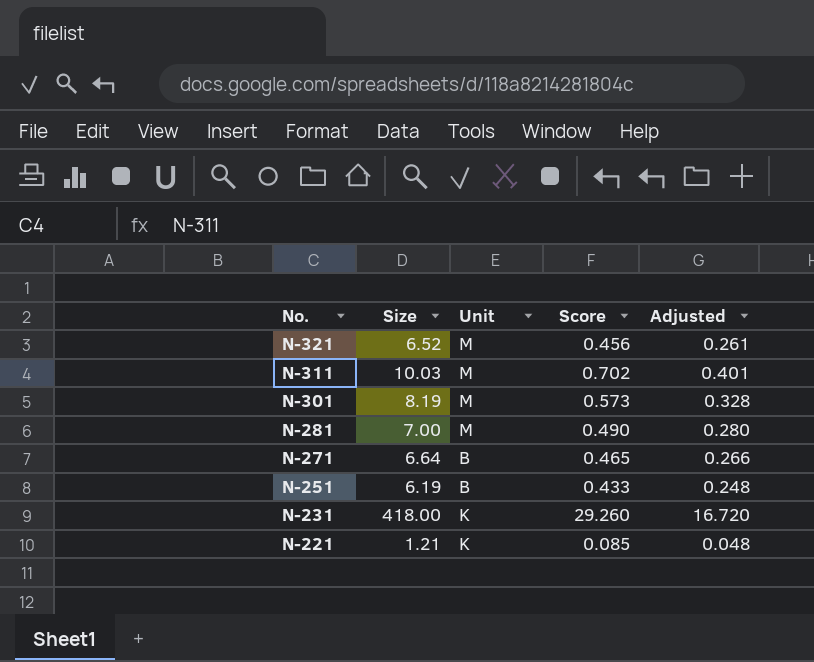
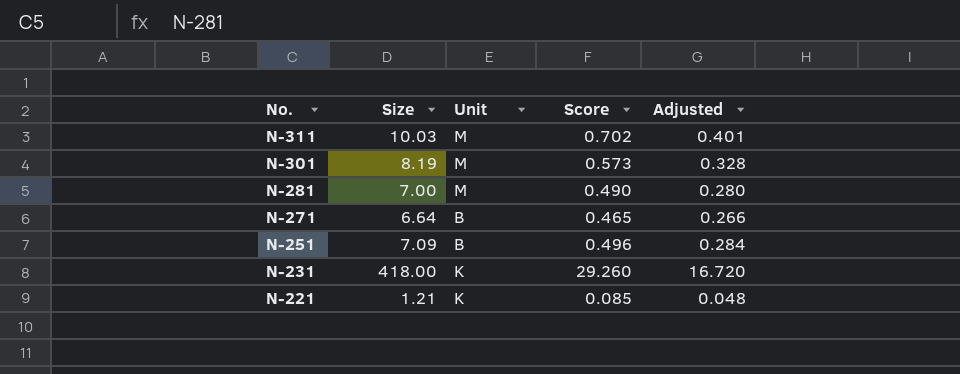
row N-321: 6.52 | M | 0.456 | 0.261 -> none
N-251 | Size: 6.19 -> 7.09
N-251 | Score: 0.433 -> 0.496
N-251 | Adjusted: 0.248 -> 0.284

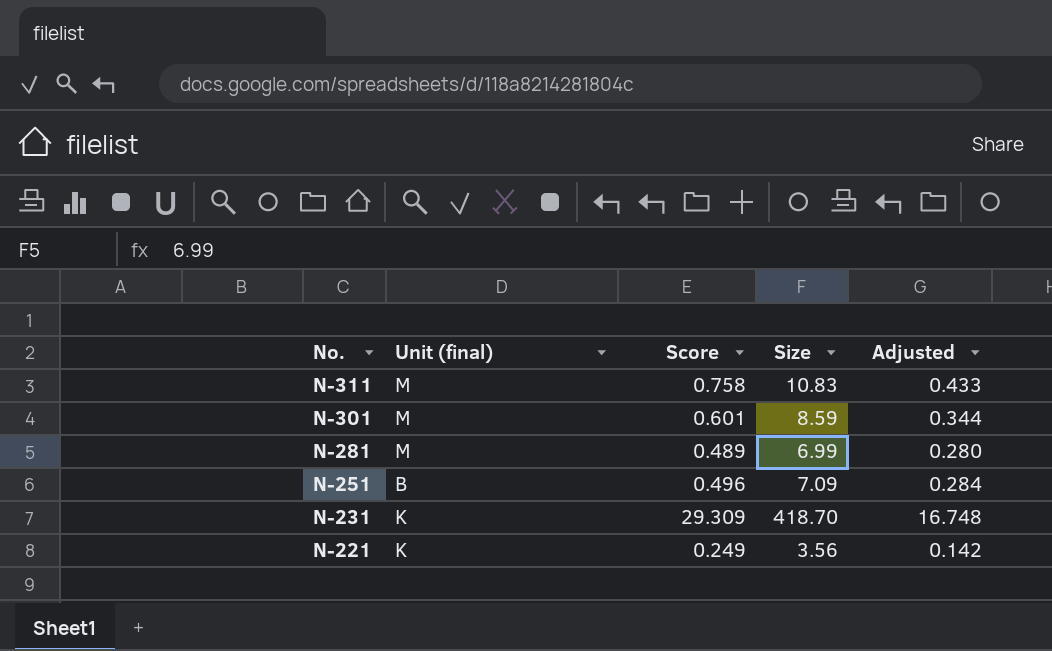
column name: Unit -> Unit (final)
column Size | position: 2 -> 4
row N-271: 6.64 | B | 0.465 | 0.266 -> none
N-311 | Score: 0.702 -> 0.758
N-311 | Size: 10.03 -> 10.83
N-311 | Adjusted: 0.401 -> 0.433
N-301 | Score: 0.573 -> 0.601
N-301 | Size: 8.19 -> 8.59
N-301 | Adjusted: 0.328 -> 0.344
N-281 | Score: 0.490 -> 0.489
N-281 | Size: 7.00 -> 6.99
N-231 | Score: 29.260 -> 29.309
N-231 | Size: 418.00 -> 418.70
N-231 | Adjusted: 16.720 -> 16.748
N-221 | Score: 0.085 -> 0.249
N-221 | Size: 1.21 -> 3.56
N-221 | Adjusted: 0.048 -> 0.142

